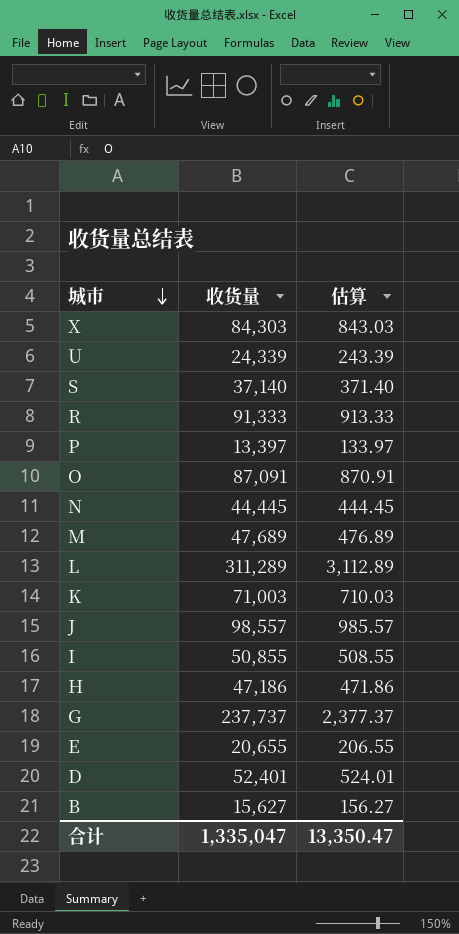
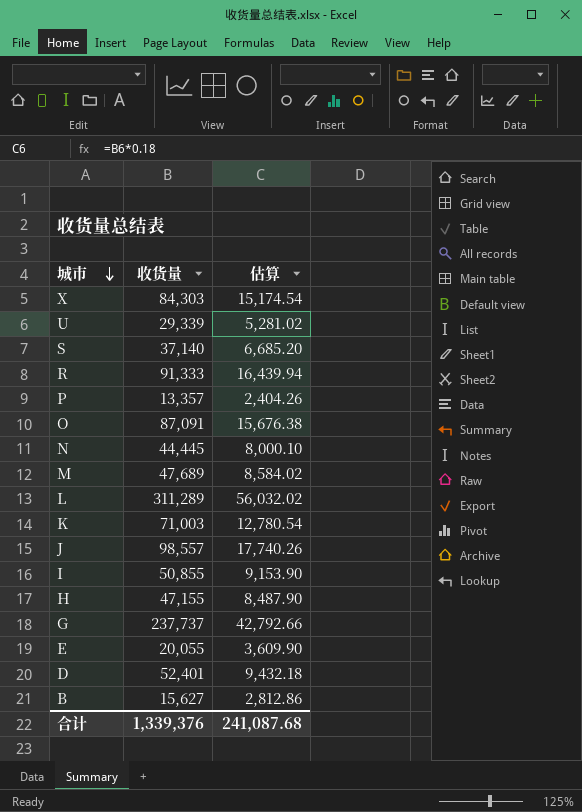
column 估算 | formula: [收货量] * 0.01 -> [收货量] * 0.18
U | 收货量: 24,339 -> 29,339
P | 收货量: 13,397 -> 13,357
H | 收货量: 47,186 -> 47,155
E | 收货量: 20,655 -> 20,055
合计 | 收货量: 1,335,047 -> 1,339,376
合计 | 估算: 13,350.47 -> 241,087.68

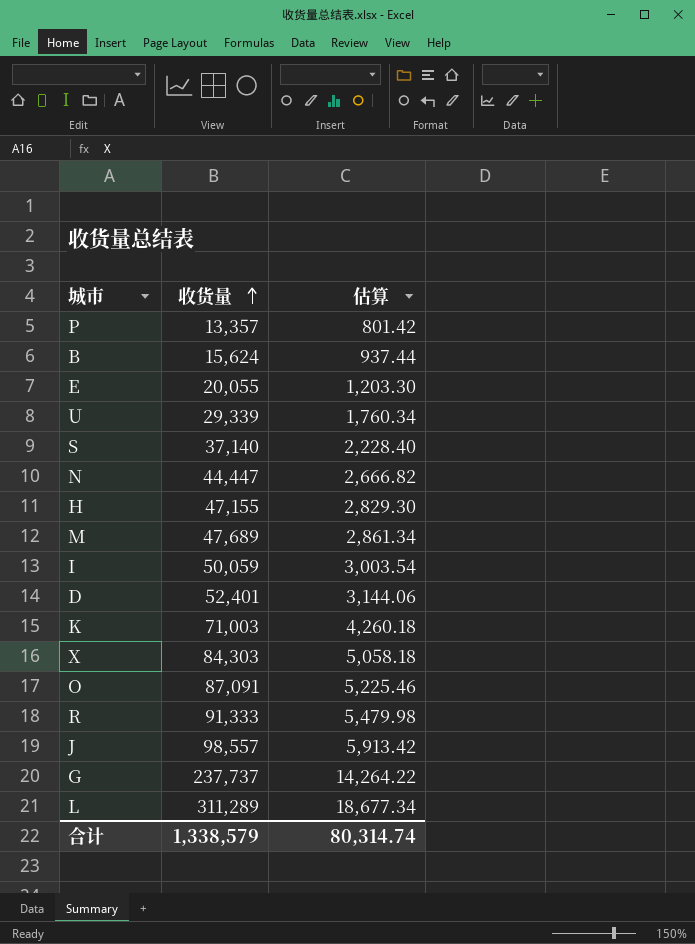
row order: 城市 descending -> 收货量 ascending
column 估算 | formula: [收货量] * 0.18 -> [收货量] * 0.06
B | 收货量: 15,627 -> 15,624
N | 收货量: 44,445 -> 44,447
I | 收货量: 50,855 -> 50,059
合计 | 收货量: 1,339,376 -> 1,338,579
合计 | 估算: 241,087.68 -> 80,314.74

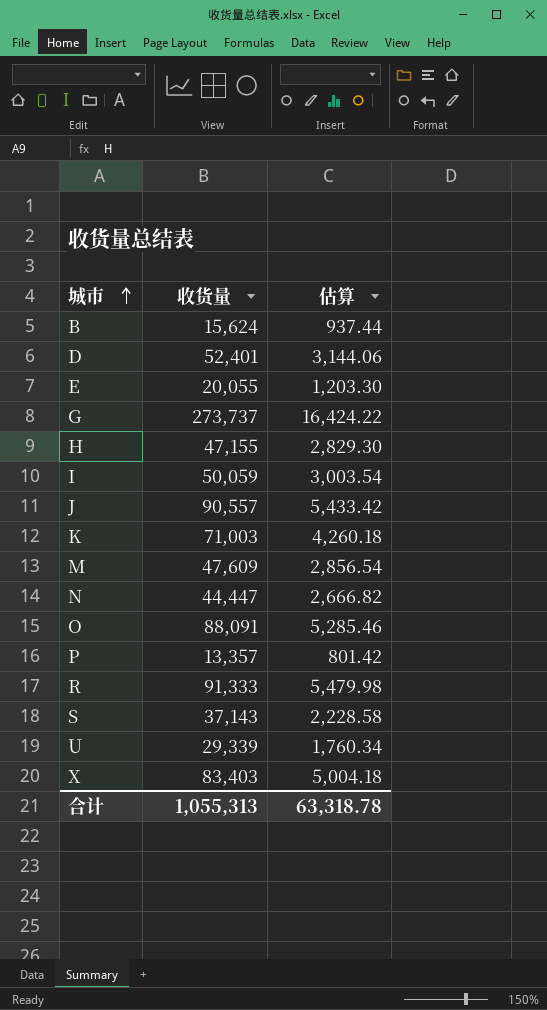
row order: 收货量 ascending -> 城市 ascending
row L: 311,289 | 18,677.34 -> none
G | 收货量: 237,737 -> 273,737
G | 估算: 14,264.22 -> 16,424.22
J | 收货量: 98,557 -> 90,557
J | 估算: 5,913.42 -> 5,433.42
M | 收货量: 47,689 -> 47,609
M | 估算: 2,861.34 -> 2,856.54
O | 收货量: 87,091 -> 88,091
O | 估算: 5,225.46 -> 5,285.46
S | 收货量: 37,140 -> 37,143
S | 估算: 2,228.40 -> 2,228.58
X | 收货量: 84,303 -> 83,403
X | 估算: 5,058.18 -> 5,004.18
合计 | 收货量: 1,338,579 -> 1,055,313
合计 | 估算: 80,314.74 -> 63,318.78

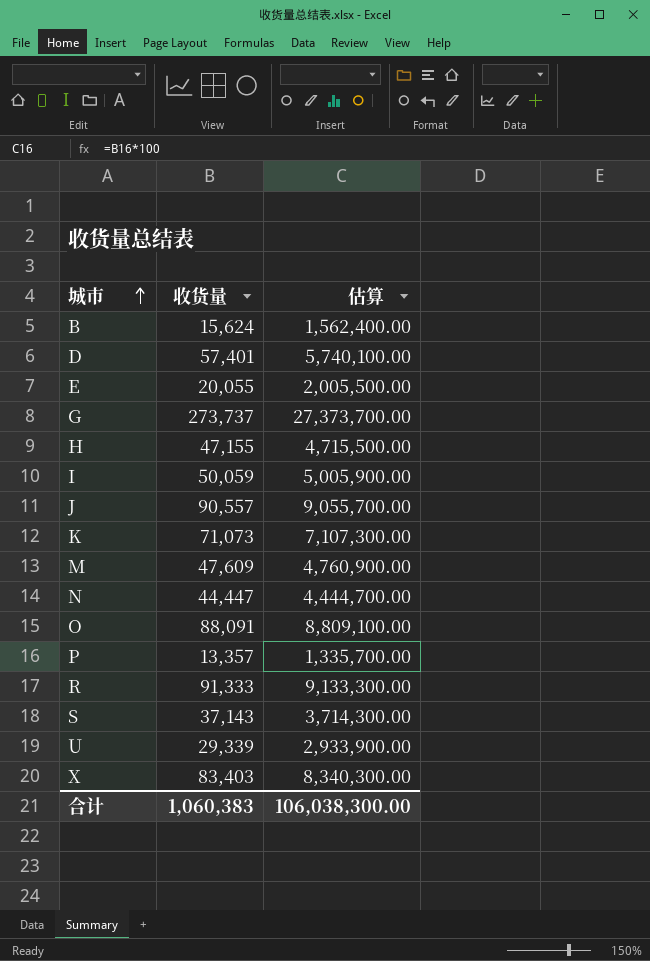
column 估算 | formula: [收货量] * 0.06 -> [收货量] * 100
D | 收货量: 52,401 -> 57,401
K | 收货量: 71,003 -> 71,073
合计 | 收货量: 1,055,313 -> 1,060,383
合计 | 估算: 63,318.78 -> 106,038,300.00

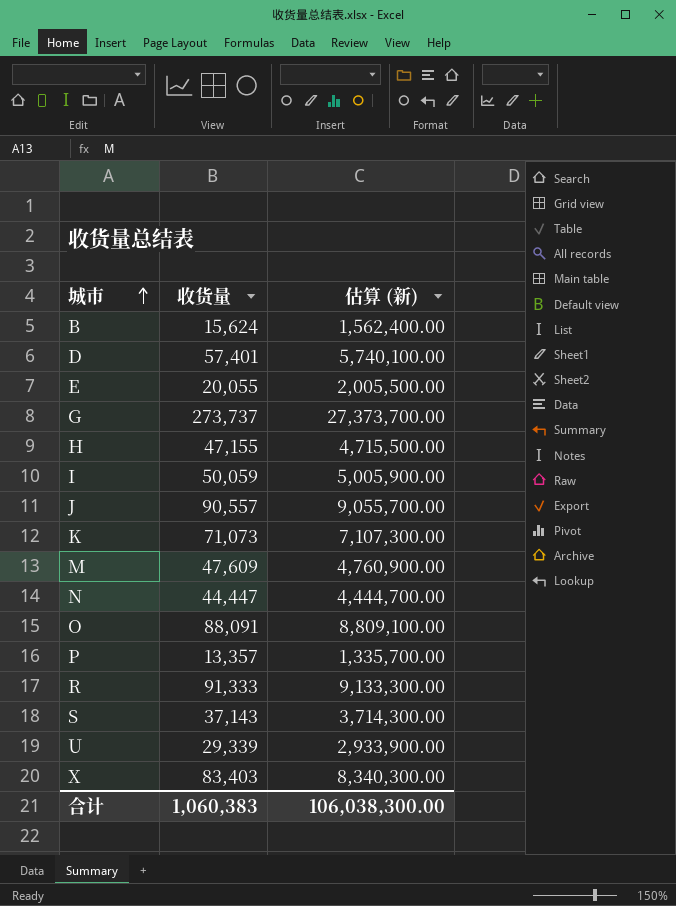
column name: 估算 -> 估算 (新)

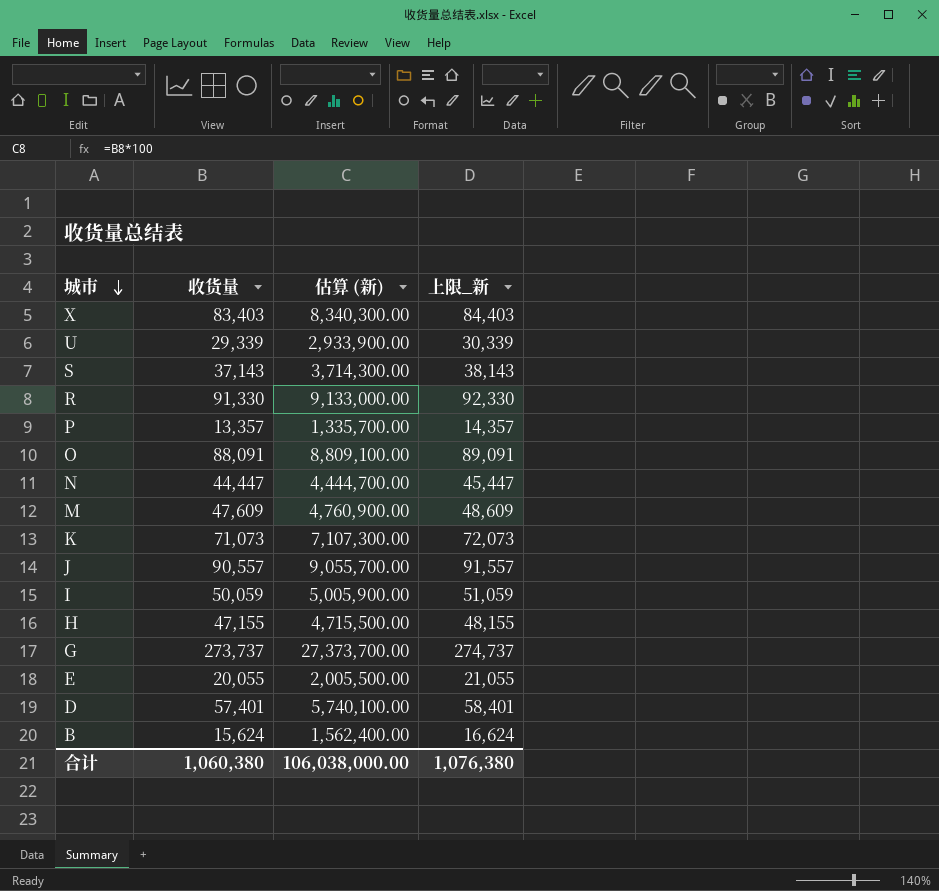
row order: 城市 ascending -> 城市 descending
column 上限_新 | formula: none -> [收货量] + 1000
R | 收货量: 91,333 -> 91,330
R | 估算 (新): 9,133,300.00 -> 9,133,000.00
合计 | 收货量: 1,060,383 -> 1,060,380
合计 | 估算 (新): 106,038,300.00 -> 106,038,000.00

